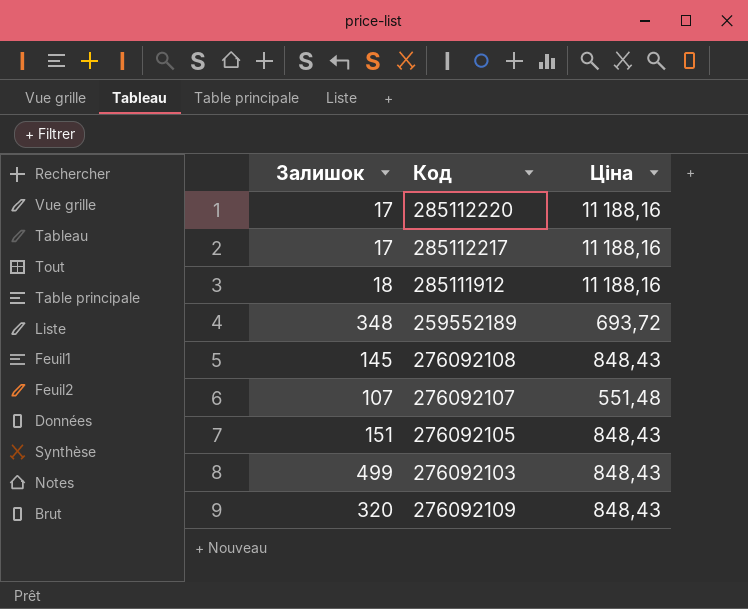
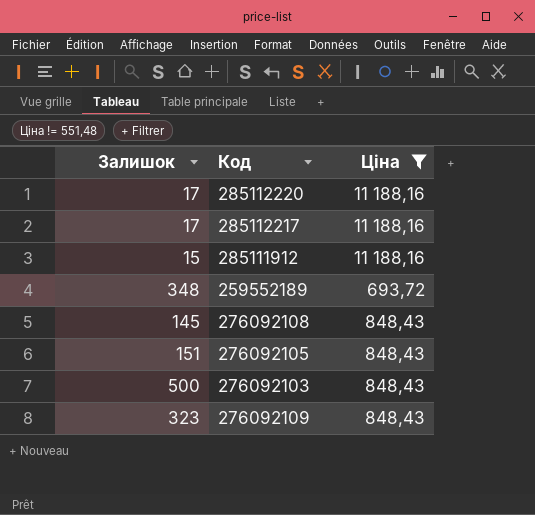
filter: none -> Ціна != 551,48
285111912 | Залишок: 18 -> 15
276092103 | Залишок: 499 -> 500
276092109 | Залишок: 320 -> 323

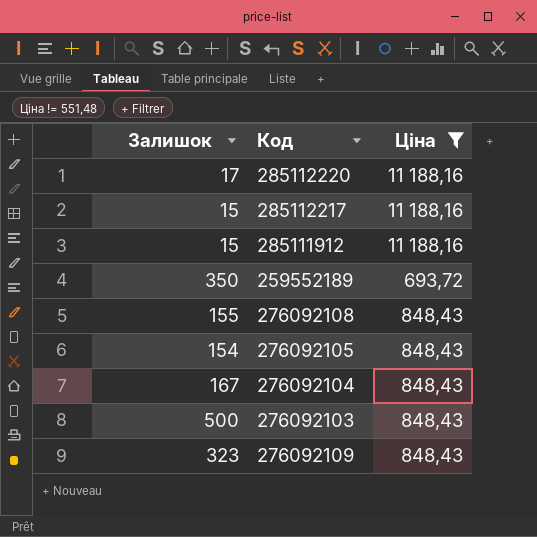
285112217 | Залишок: 17 -> 15
259552189 | Залишок: 348 -> 350
276092108 | Залишок: 145 -> 155
276092105 | Залишок: 151 -> 154
row 276092104: none -> 167 | 848,43

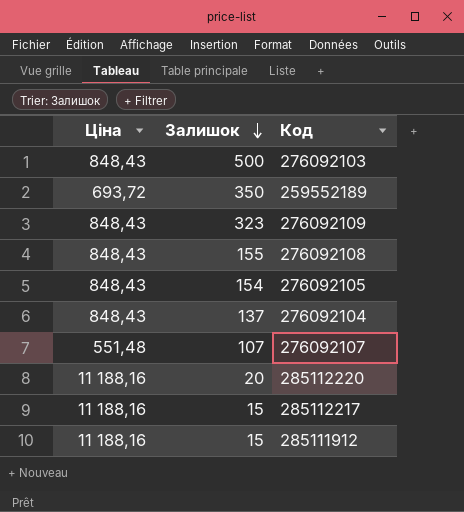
filter: Ціна != 551,48 -> none
row order: none -> Залишок descending
column Ціна | position: 3 -> 1
276092104 | Залишок: 167 -> 137
285112220 | Залишок: 17 -> 20

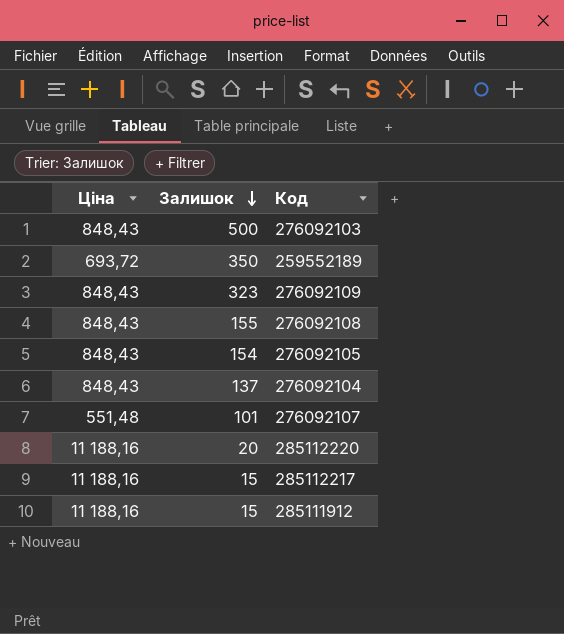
276092107 | Залишок: 107 -> 101

